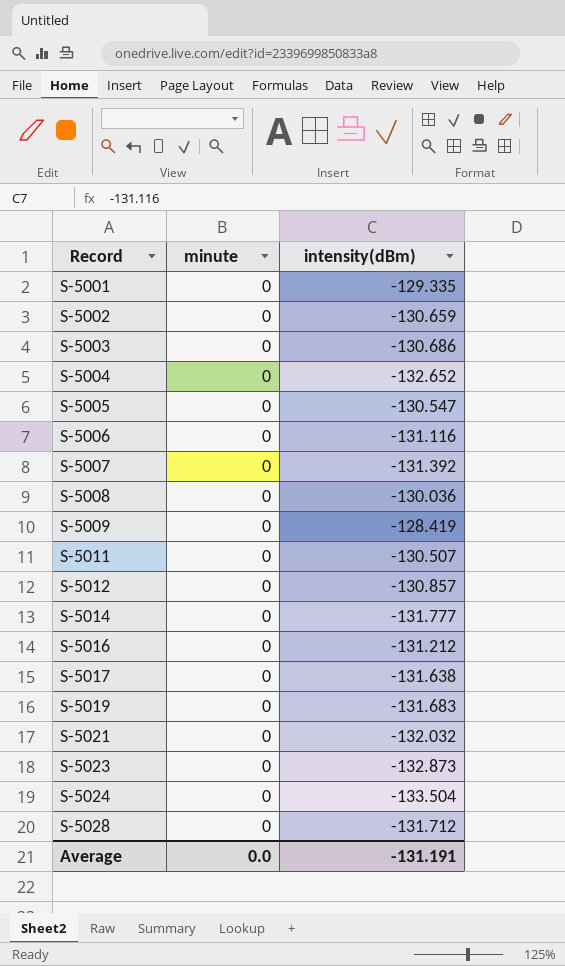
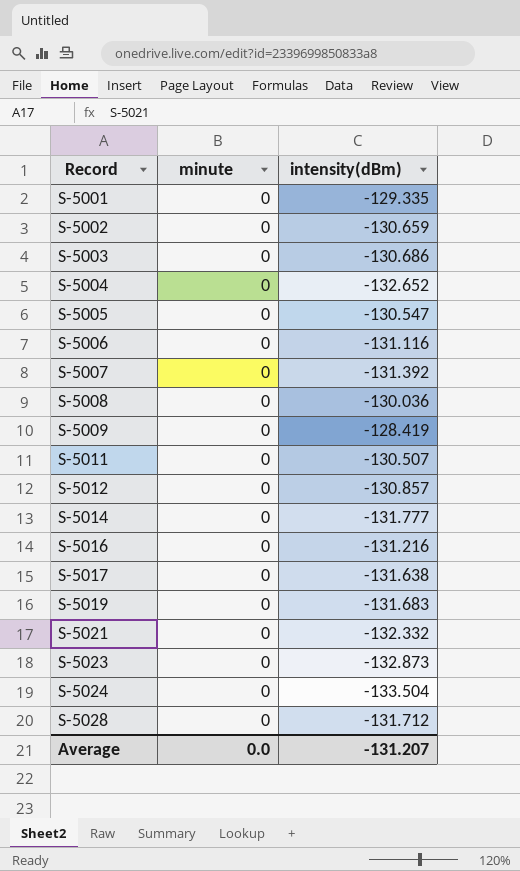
S-5016 | intensity(dBm): -131.212 -> -131.216
S-5021 | intensity(dBm): -132.032 -> -132.332
Average | intensity(dBm): -131.191 -> -131.207

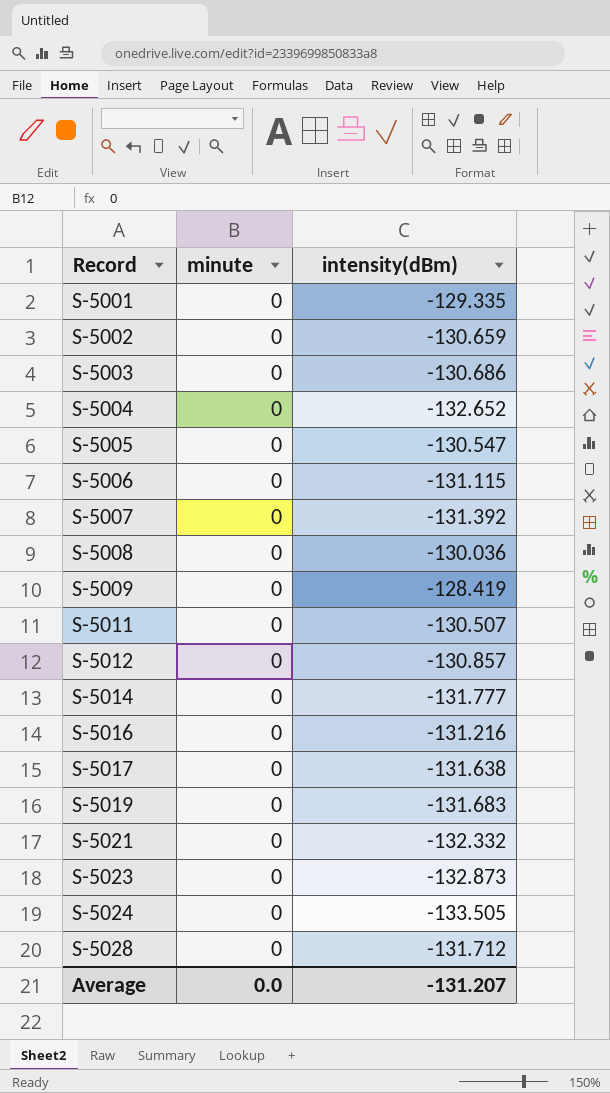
S-5006 | intensity(dBm): -131.116 -> -131.115
S-5024 | intensity(dBm): -133.504 -> -133.505

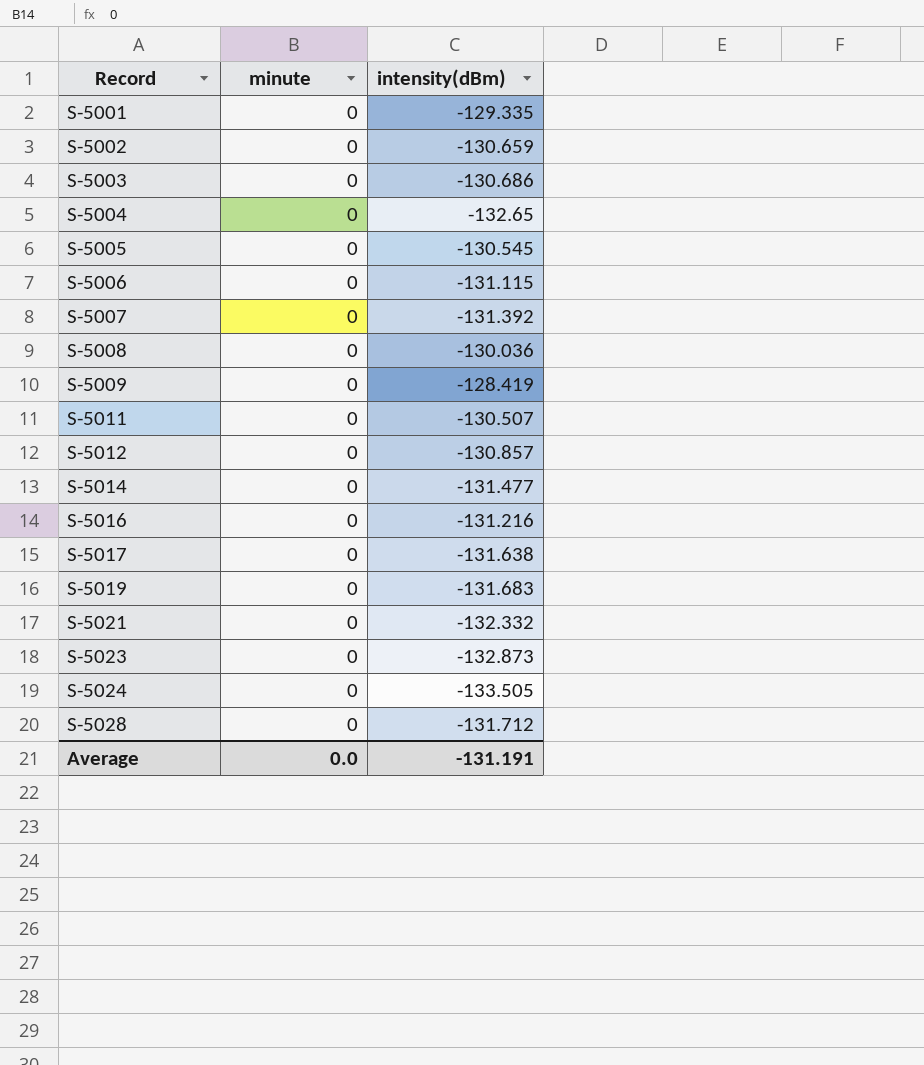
S-5004 | intensity(dBm): -132.652 -> -132.65
S-5005 | intensity(dBm): -130.547 -> -130.545
S-5014 | intensity(dBm): -131.777 -> -131.477
Average | intensity(dBm): -131.207 -> -131.191

